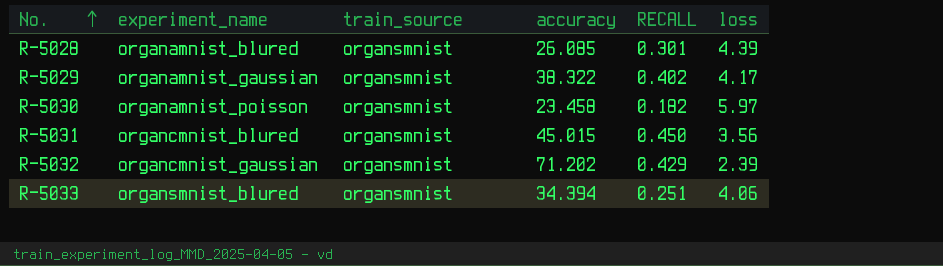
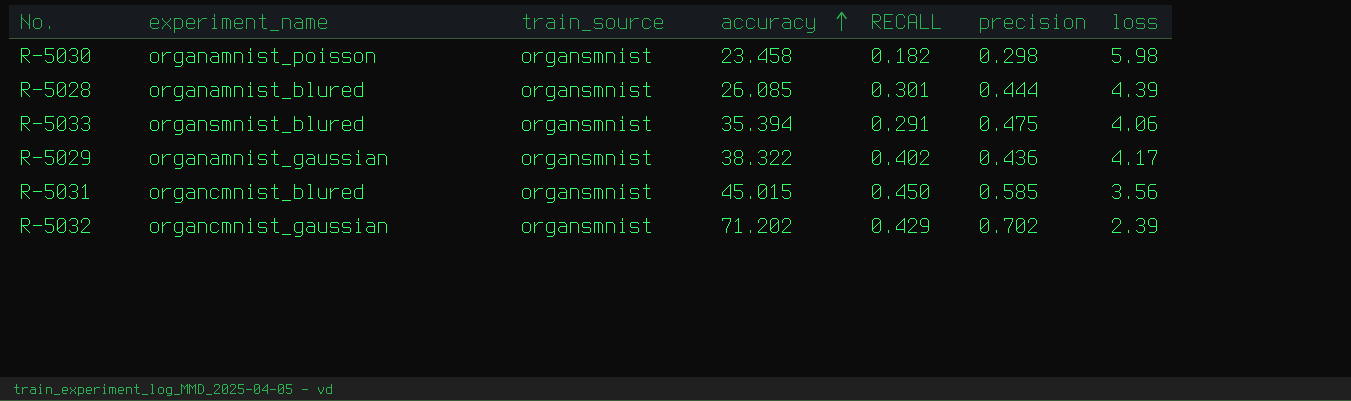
row order: No. ascending -> accuracy ascending
column precision | position: none -> 6
R-5030 | loss: 5.97 -> 5.98
R-5033 | accuracy: 34.394 -> 35.394
R-5033 | RECALL: 0.251 -> 0.291

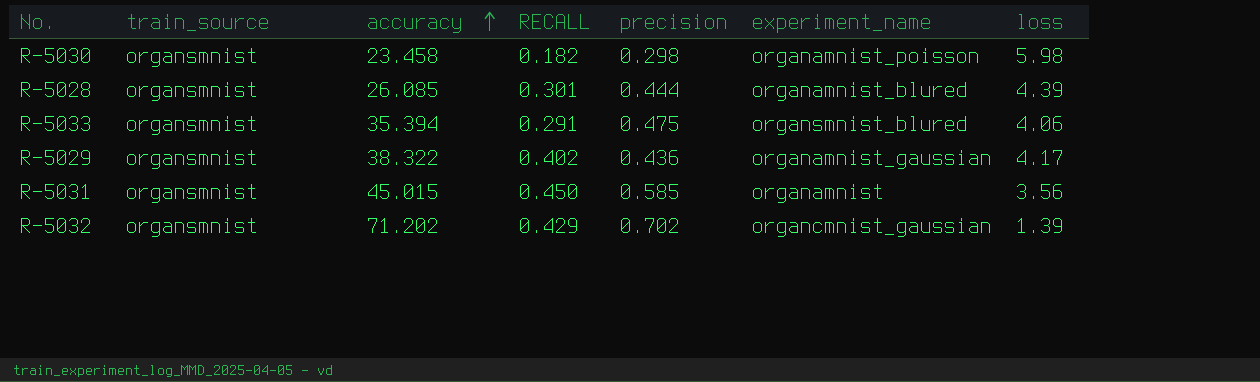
column experiment_name | position: 2 -> 6
R-5031 | experiment_name: organcmnist_blured -> organamnist
R-5032 | loss: 2.39 -> 1.39

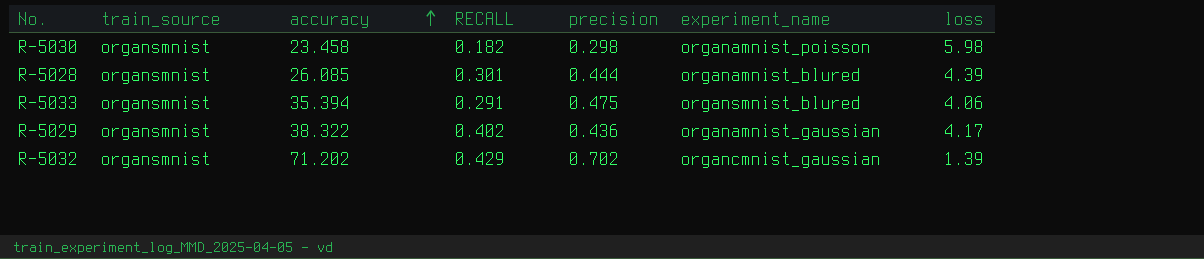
row R-5031: organsmnist | 45.015 | 0.450 | 0.585 | organamnist | 3.56 -> none

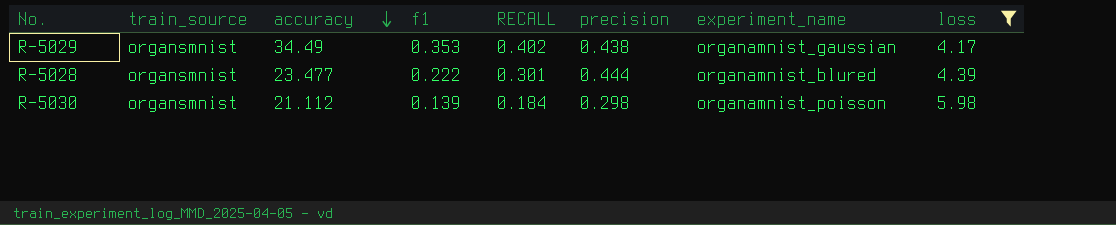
filter: none -> loss >= 4.17
row order: accuracy ascending -> accuracy descending
column f1 | position: none -> 4
R-5029 | accuracy: 38.322 -> 34.49
R-5029 | precision: 0.436 -> 0.438
R-5028 | accuracy: 26.085 -> 23.477
R-5030 | accuracy: 23.458 -> 21.112
R-5030 | RECALL: 0.182 -> 0.184

